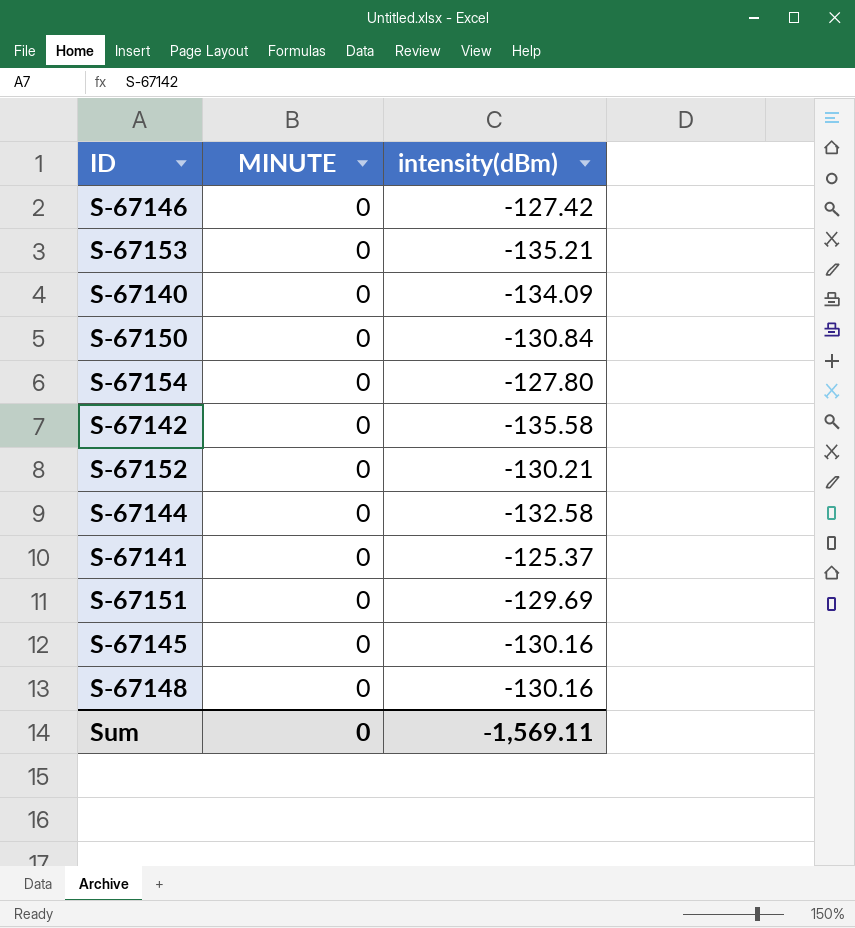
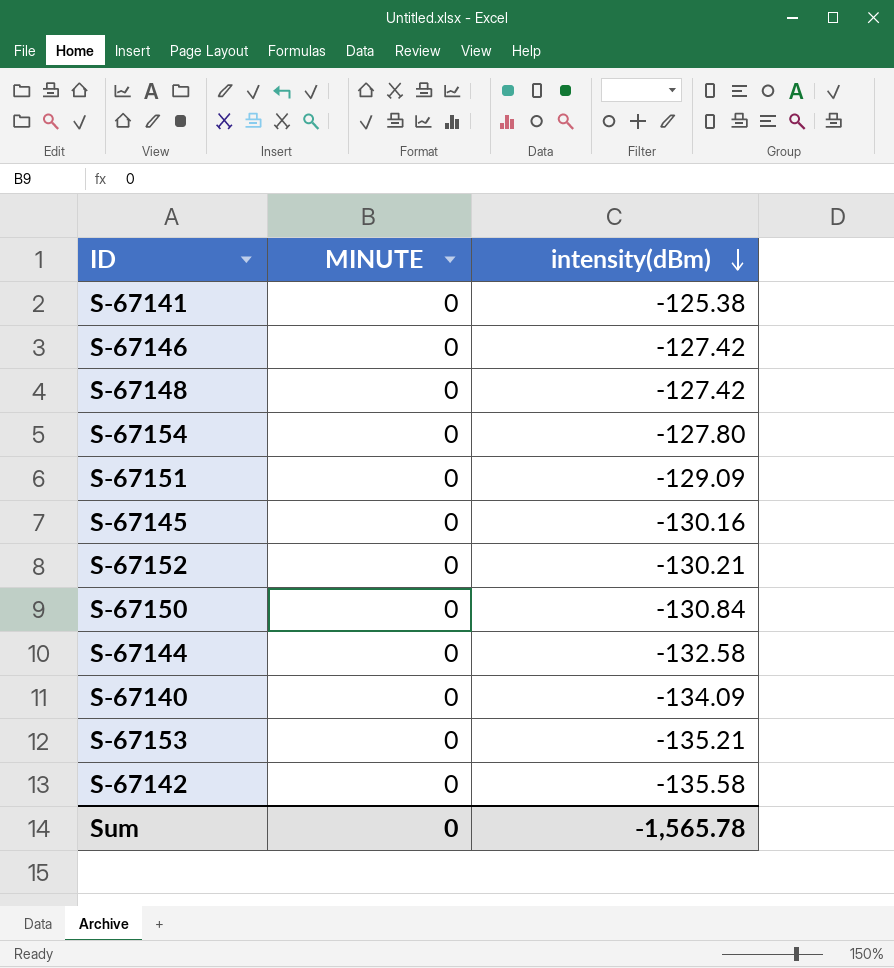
row order: none -> intensity(dBm) descending
S-67141 | intensity(dBm): -125.37 -> -125.38
S-67148 | intensity(dBm): -130.16 -> -127.42
S-67151 | intensity(dBm): -129.69 -> -129.09
Sum | intensity(dBm): -1,569.11 -> -1,565.78

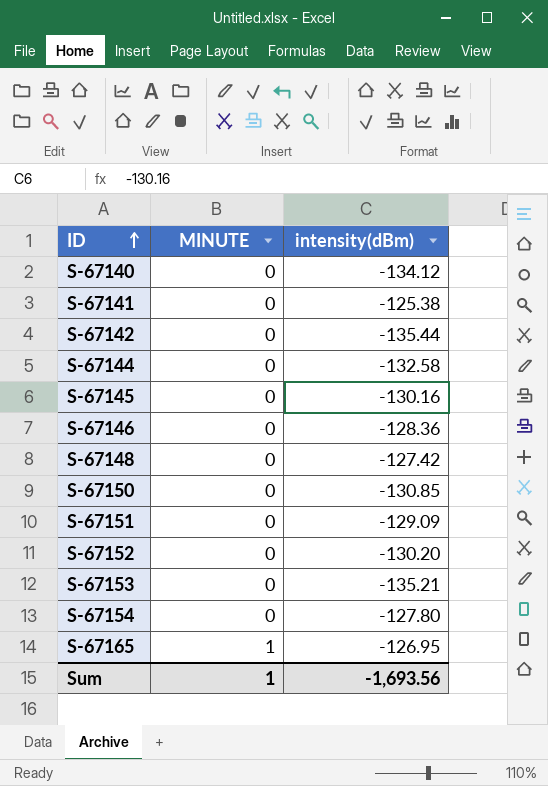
row order: intensity(dBm) descending -> ID ascending
S-67140 | intensity(dBm): -134.09 -> -134.12
S-67142 | intensity(dBm): -135.58 -> -135.44
S-67146 | intensity(dBm): -127.42 -> -128.36
S-67150 | intensity(dBm): -130.84 -> -130.85
S-67152 | intensity(dBm): -130.21 -> -130.20
row S-67165: none -> 1 | -126.95
Sum | MINUTE: 0 -> 1
Sum | intensity(dBm): -1,565.78 -> -1,693.56

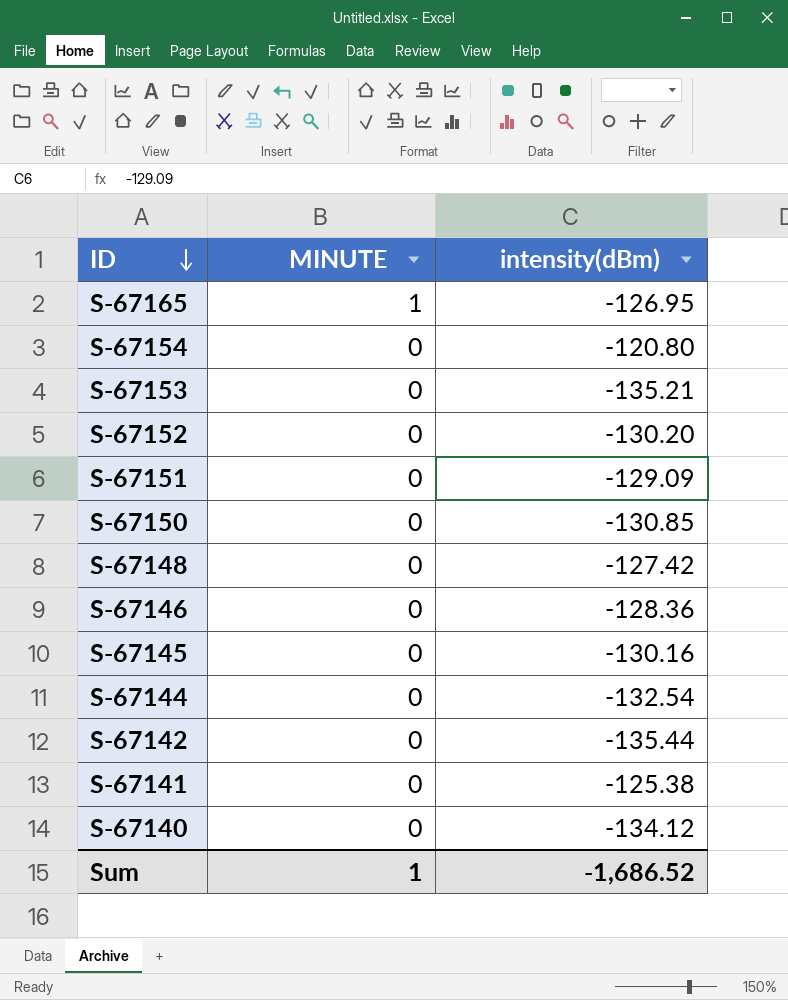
row order: ID ascending -> ID descending
S-67154 | intensity(dBm): -127.80 -> -120.80
S-67144 | intensity(dBm): -132.58 -> -132.54
Sum | intensity(dBm): -1,693.56 -> -1,686.52

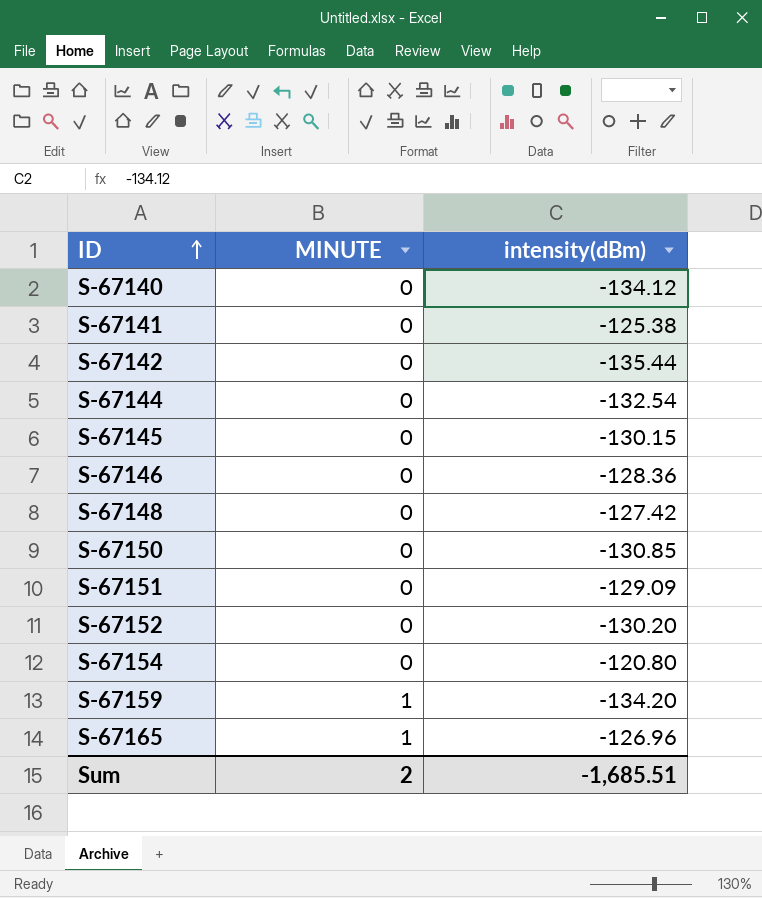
row order: ID descending -> ID ascending
row S-67153: 0 | -135.21 -> none
S-67145 | intensity(dBm): -130.16 -> -130.15
row S-67159: none -> 1 | -134.20
S-67165 | intensity(dBm): -126.95 -> -126.96
Sum | MINUTE: 1 -> 2
Sum | intensity(dBm): -1,686.52 -> -1,685.51

